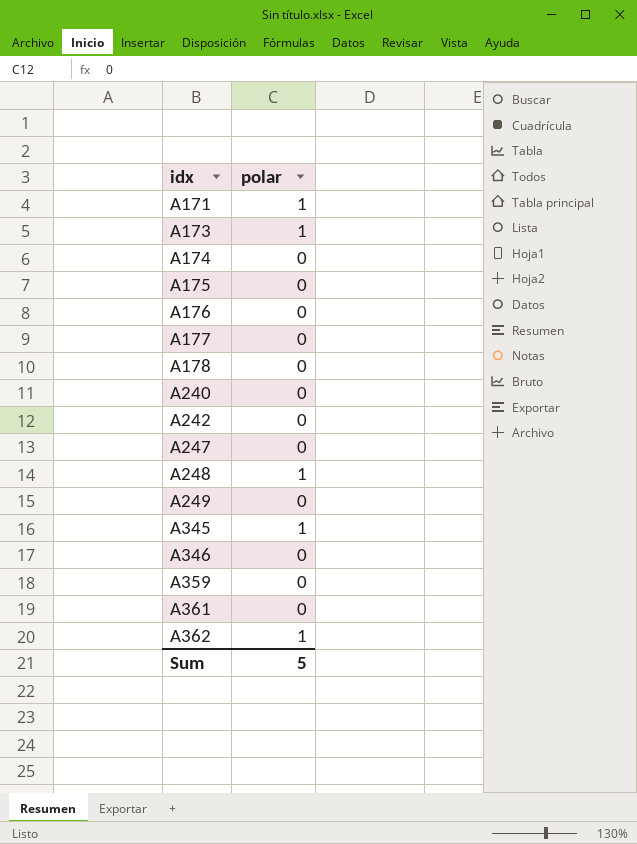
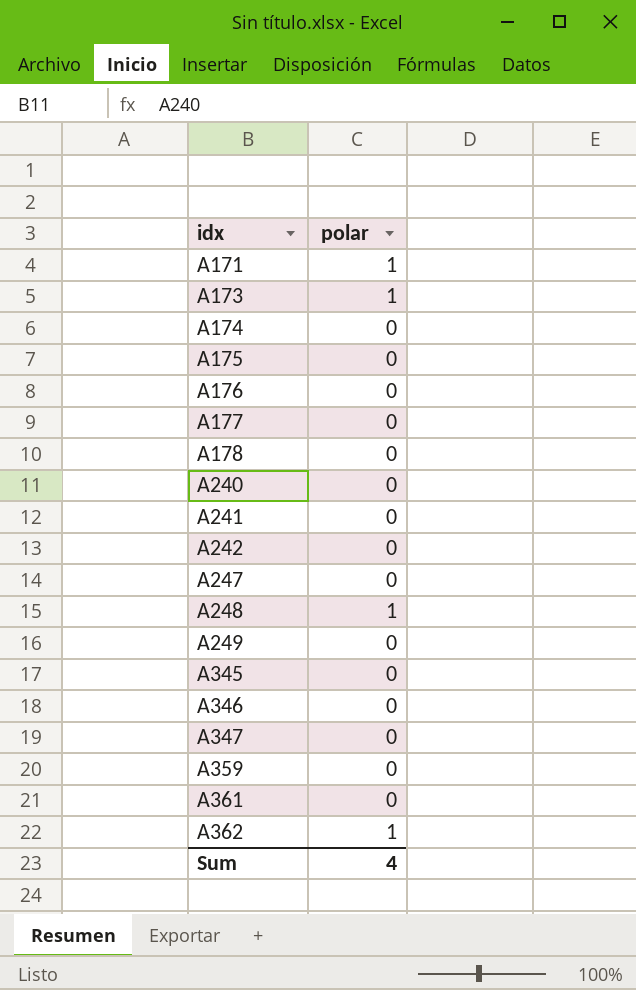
row A241: none -> 0
A345 | polar: 1 -> 0
row A347: none -> 0
Sum | polar: 5 -> 4

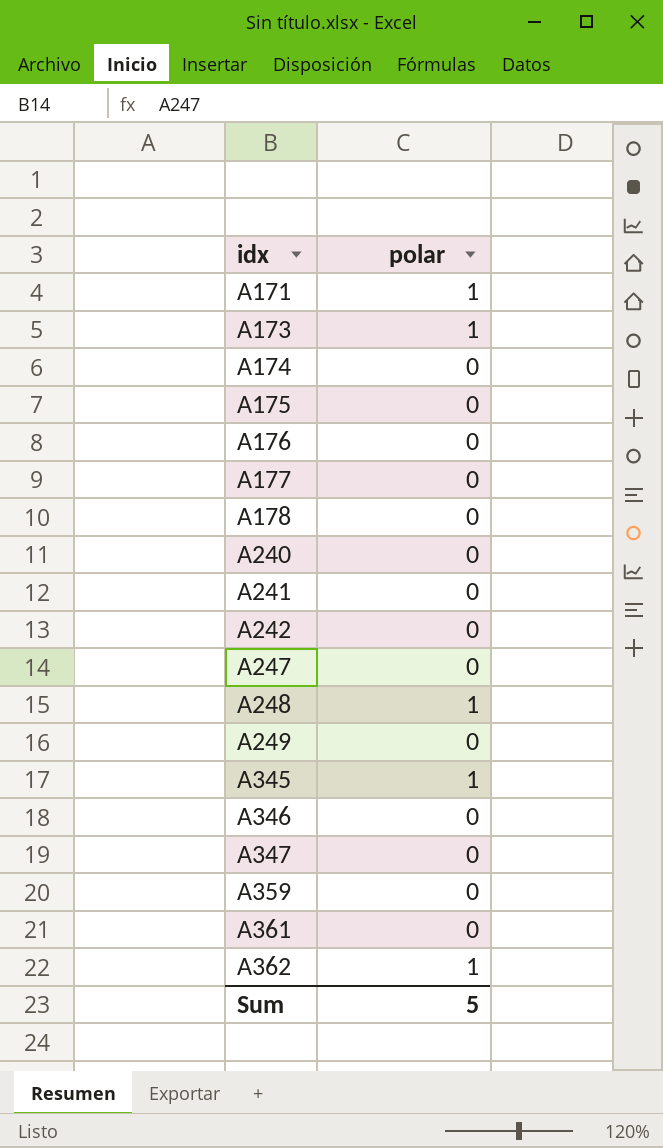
A345 | polar: 0 -> 1
Sum | polar: 4 -> 5

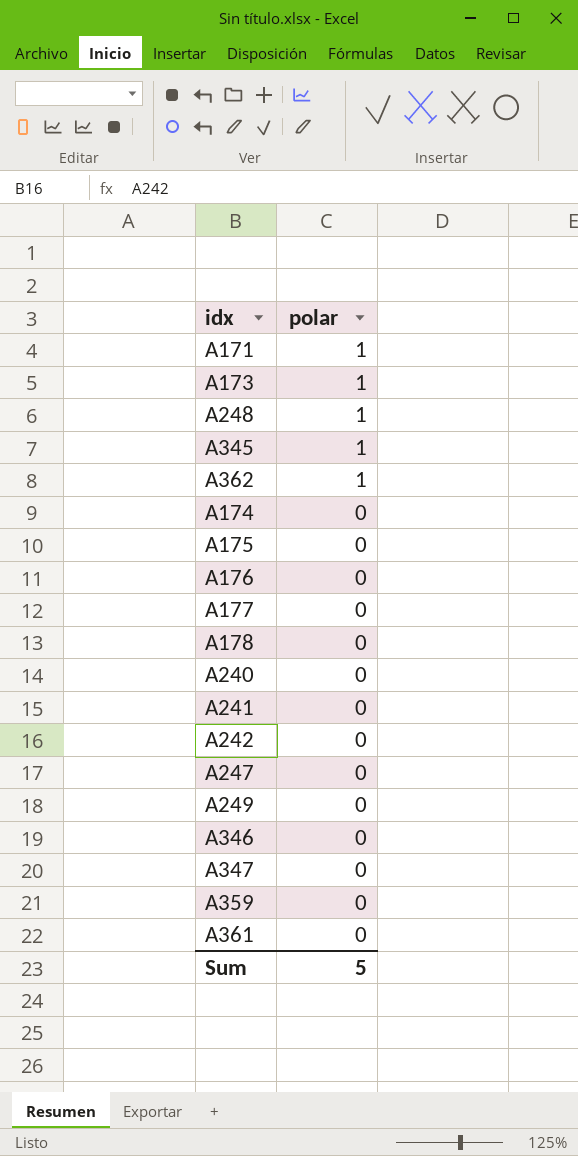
row order: idx ascending -> polar descending

